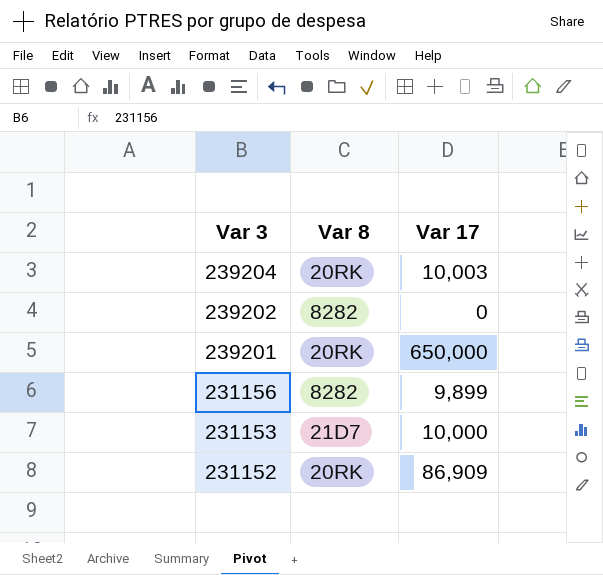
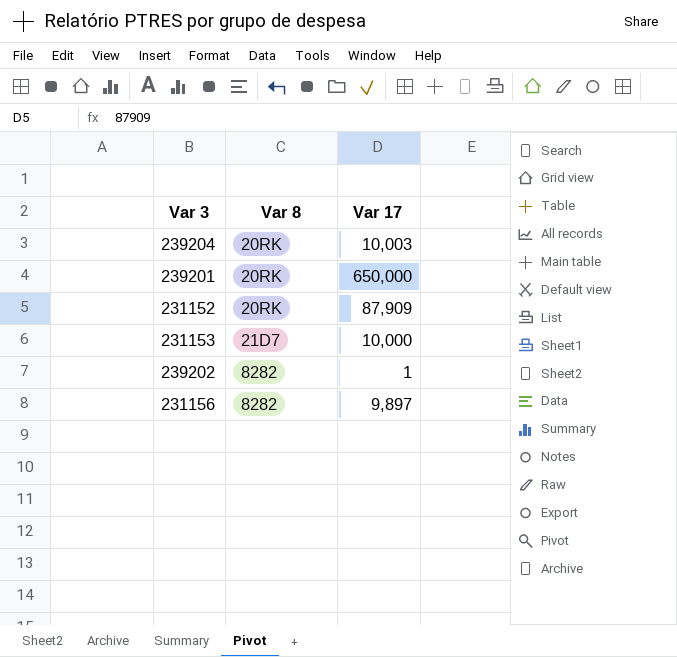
row order: Var 3 descending -> Var 8 ascending
231152 | Var 17: 86,909 -> 87,909
239202 | Var 17: 0 -> 1
231156 | Var 17: 9,899 -> 9,897

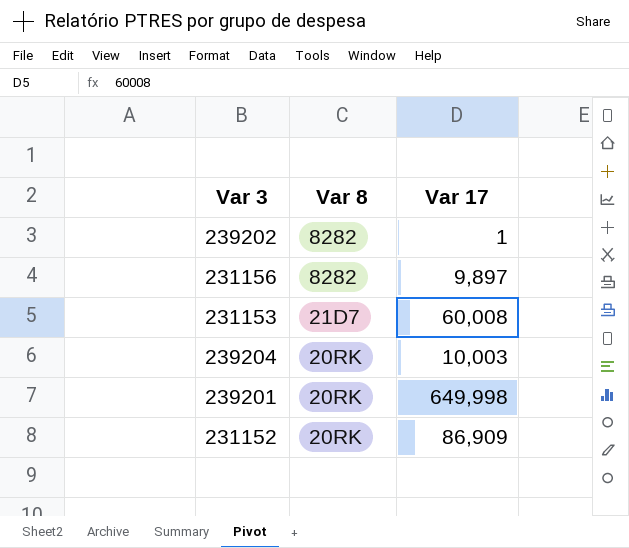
row order: Var 8 ascending -> Var 8 descending
231153 | Var 17: 10,000 -> 60,008
239201 | Var 17: 650,000 -> 649,998
231152 | Var 17: 87,909 -> 86,909

